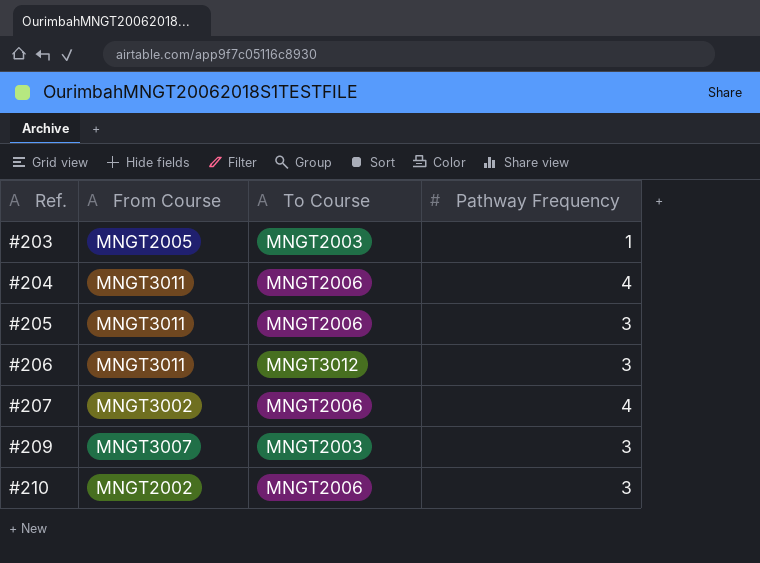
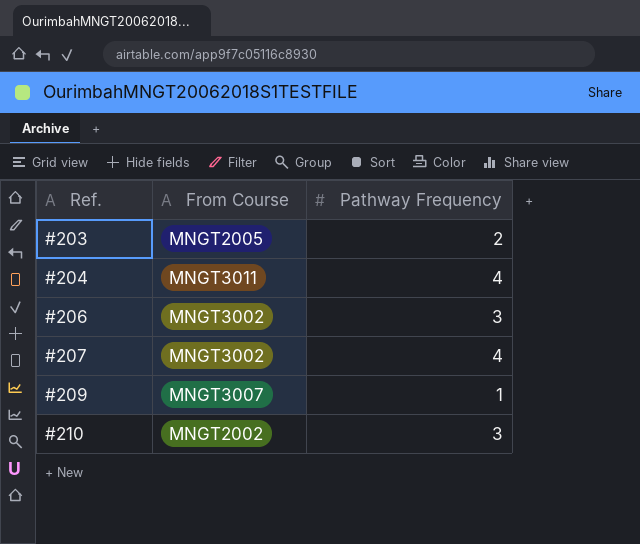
column To Course | position: 3 -> none
row #205: MNGT3011 | MNGT2006 | 3 -> none
#203 | Pathway Frequency: 1 -> 2
#206 | From Course: MNGT3011 -> MNGT3002
#209 | Pathway Frequency: 3 -> 1

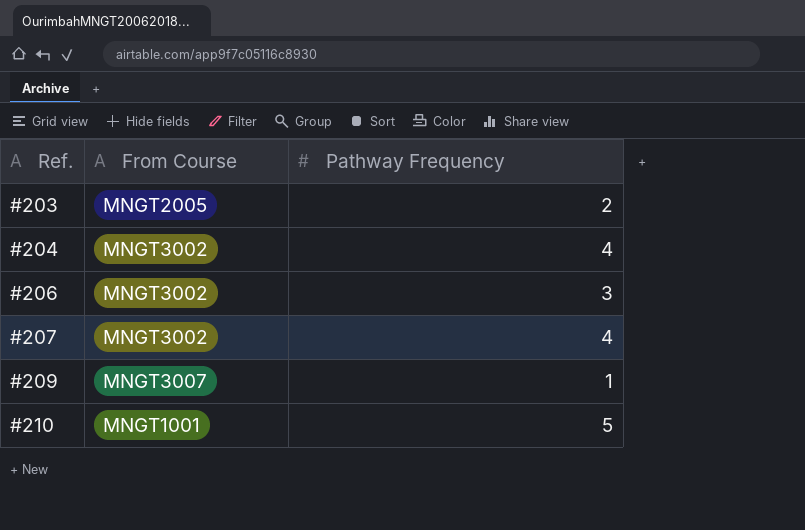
#204 | From Course: MNGT3011 -> MNGT3002
#210 | From Course: MNGT2002 -> MNGT1001
#210 | Pathway Frequency: 3 -> 5

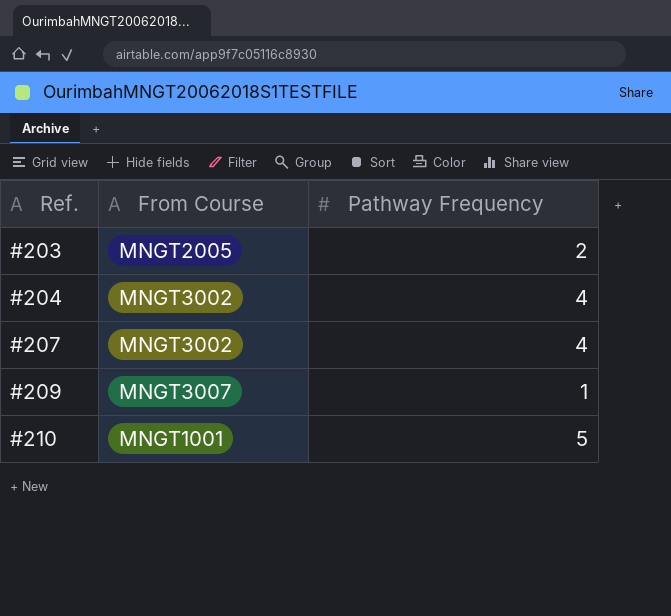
row #206: MNGT3002 | 3 -> none

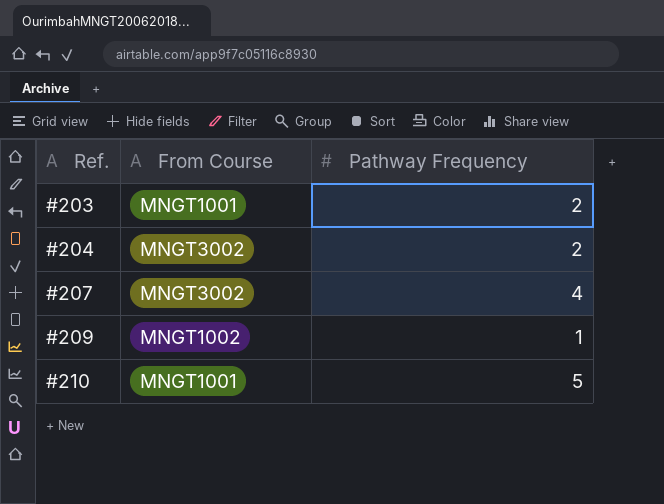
#203 | From Course: MNGT2005 -> MNGT1001
#204 | Pathway Frequency: 4 -> 2
#209 | From Course: MNGT3007 -> MNGT1002

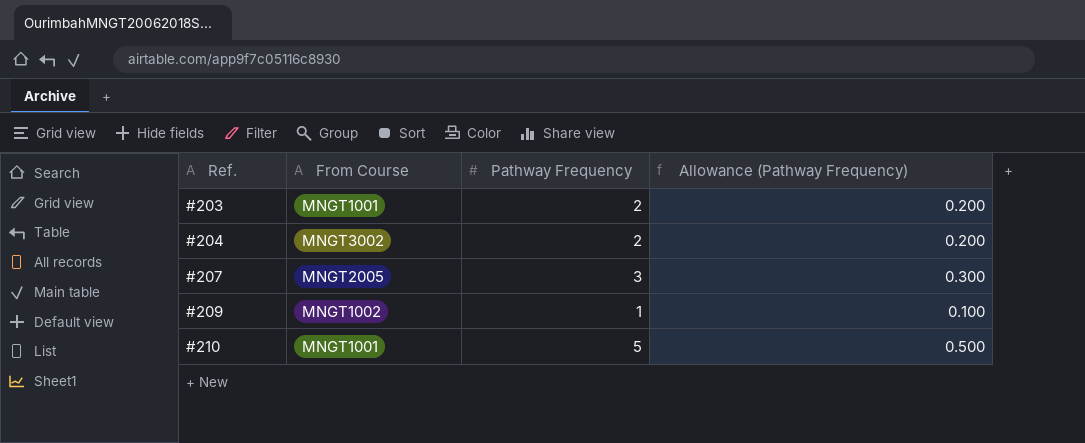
column Allowance (Pathway Frequency) | formula: none -> [Pathway Frequency] * 0.1
#207 | From Course: MNGT3002 -> MNGT2005
#207 | Pathway Frequency: 4 -> 3

